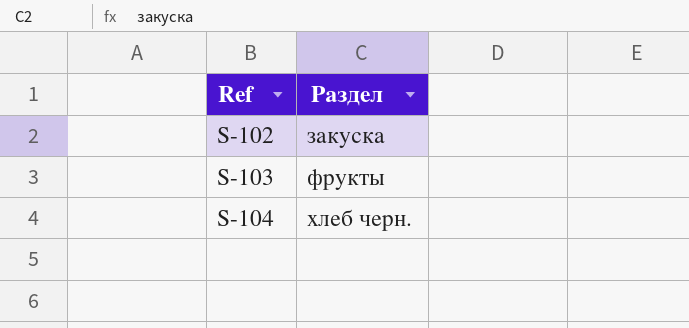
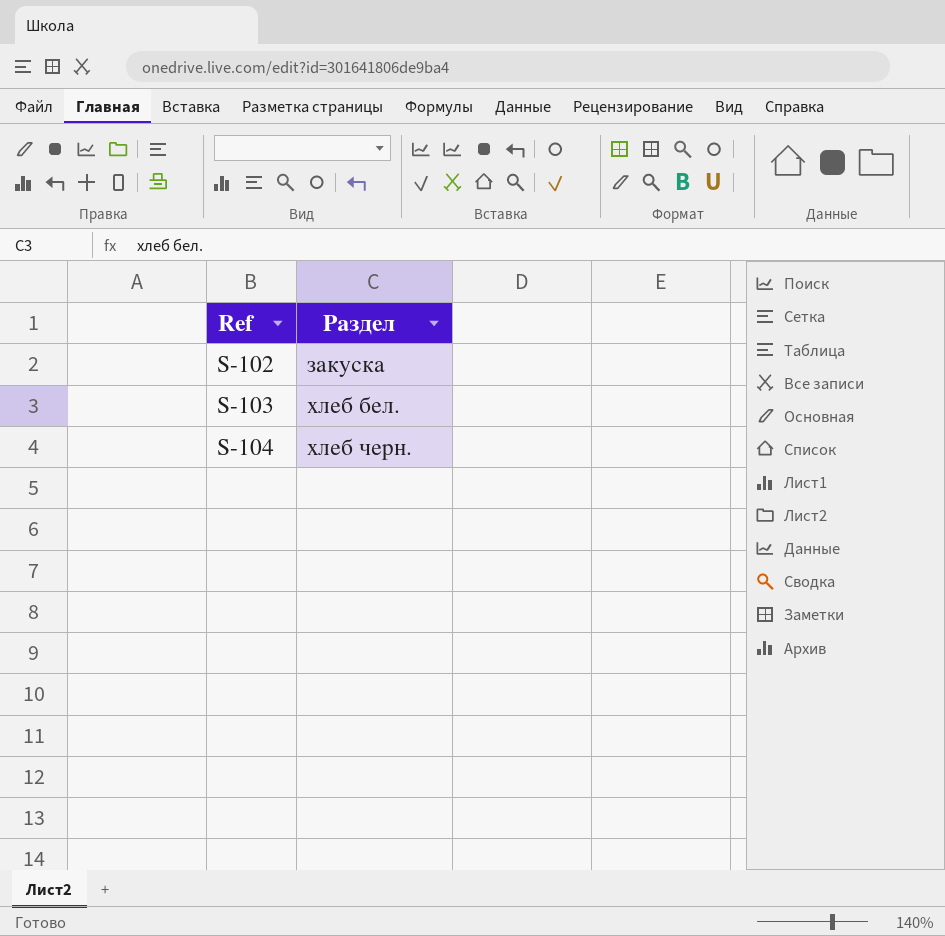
S-103 | Раздел: фрукты -> хлеб бел.

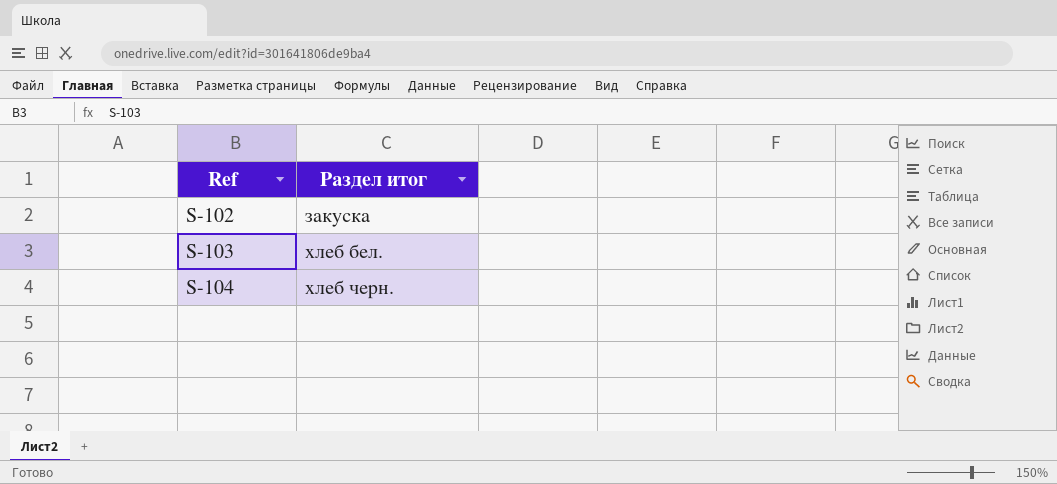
column name: Раздел -> Раздел итог

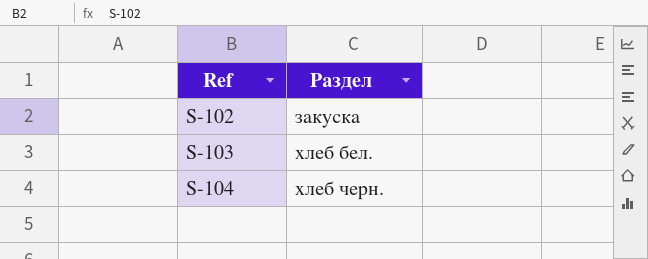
column name: Раздел итог -> Раздел

